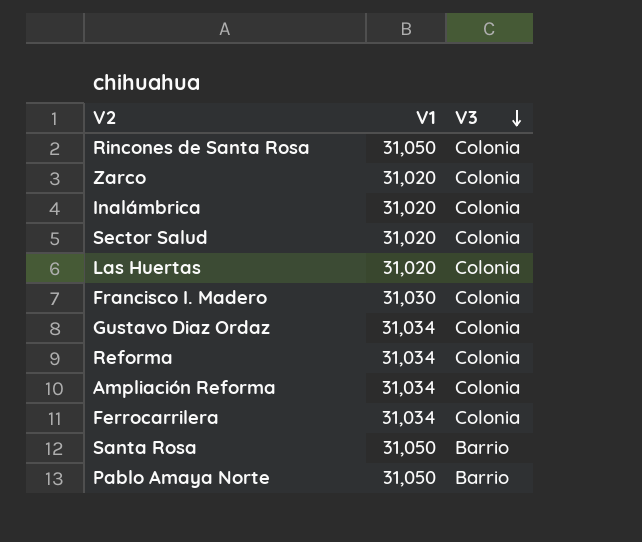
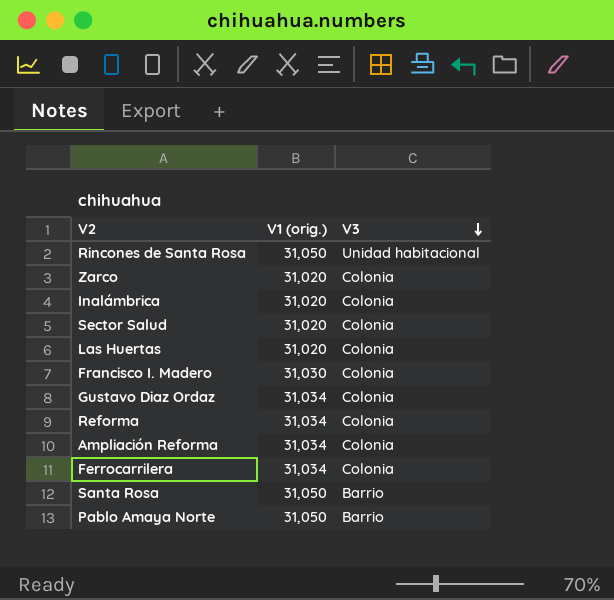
column name: V1 -> V1 (orig.)
Rincones de Santa Rosa | V3: Colonia -> Unidad habitacional

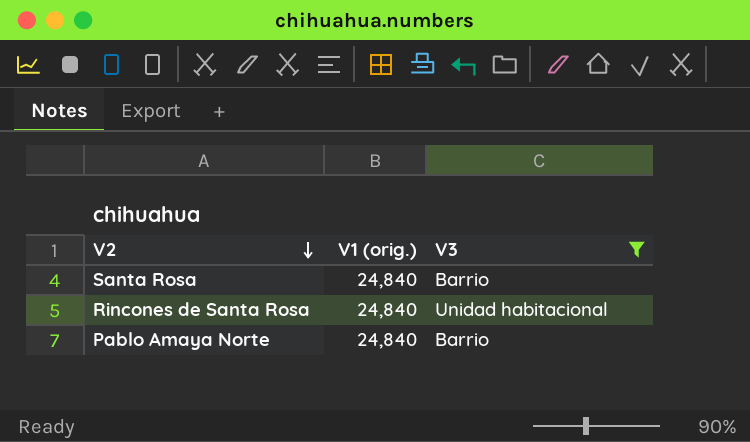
filter: none -> V3 != Colonia
row order: V3 descending -> V2 descending
Santa Rosa | V1 (orig.): 31,050 -> 24,840
Rincones de Santa Rosa | V1 (orig.): 31,050 -> 24,840
Pablo Amaya Norte | V1 (orig.): 31,050 -> 24,840

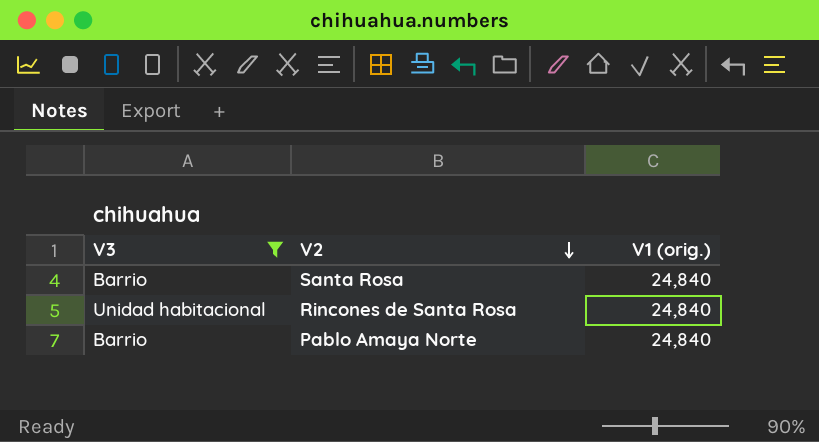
column V3 | position: 3 -> 1

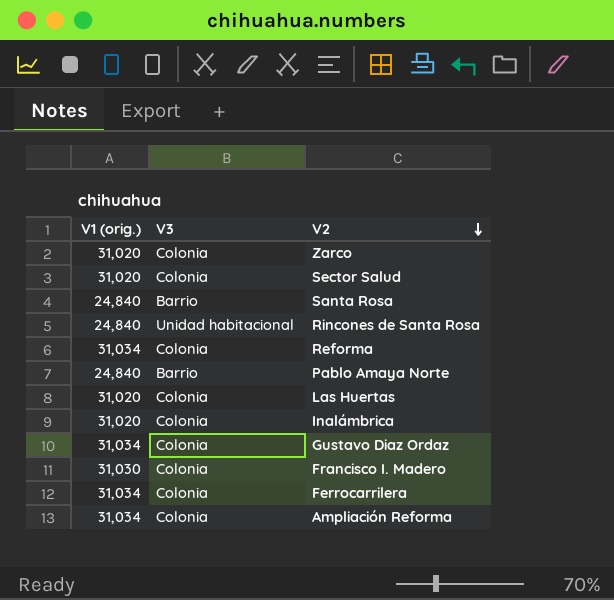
filter: V3 != Colonia -> none
column V1 (orig.) | position: 3 -> 1

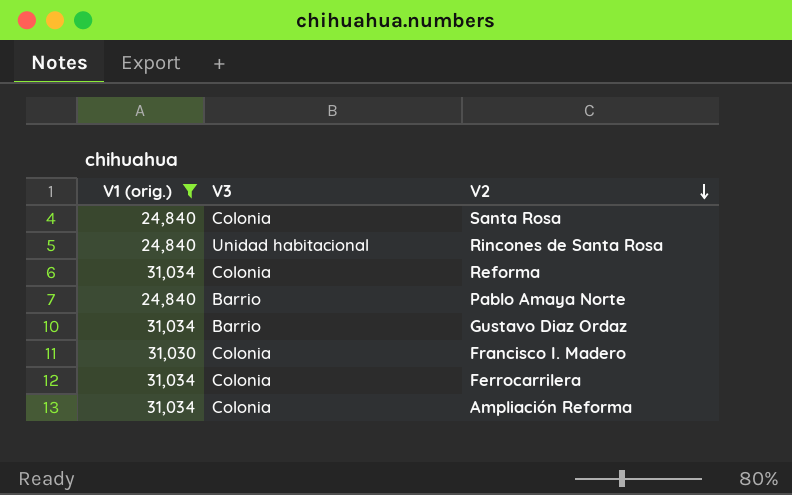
filter: none -> V1 (orig.) != 31,020
Santa Rosa | V3: Barrio -> Colonia
Gustavo Diaz Ordaz | V3: Colonia -> Barrio

